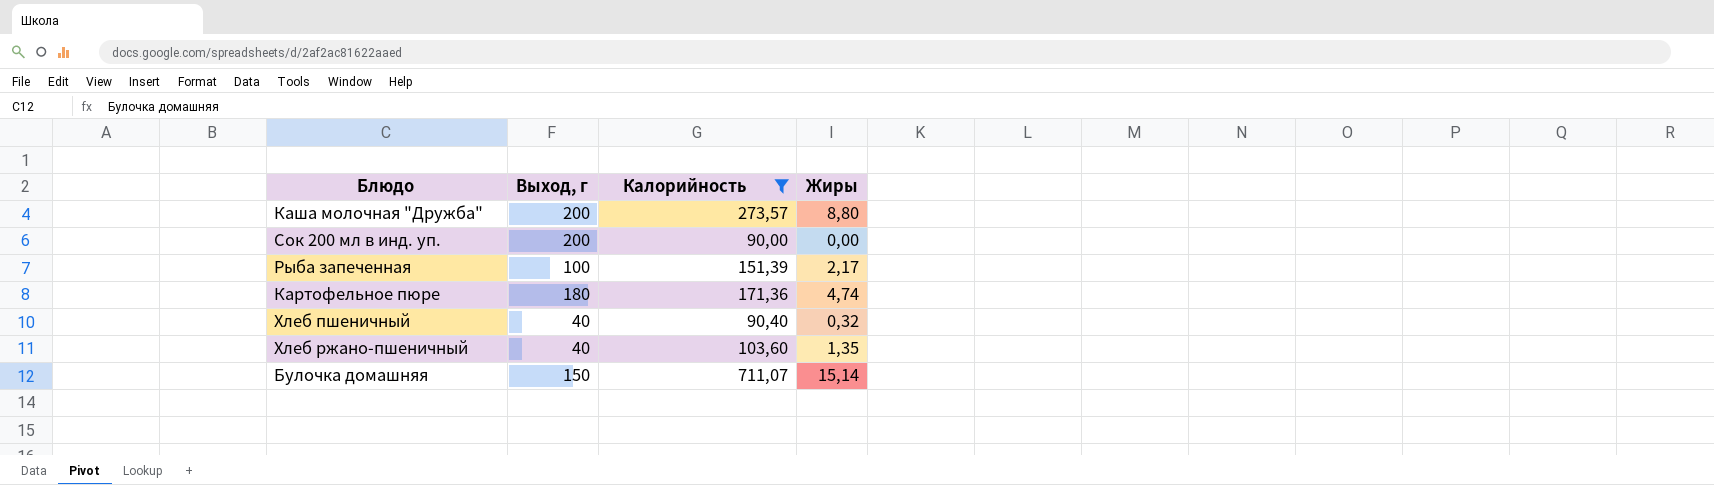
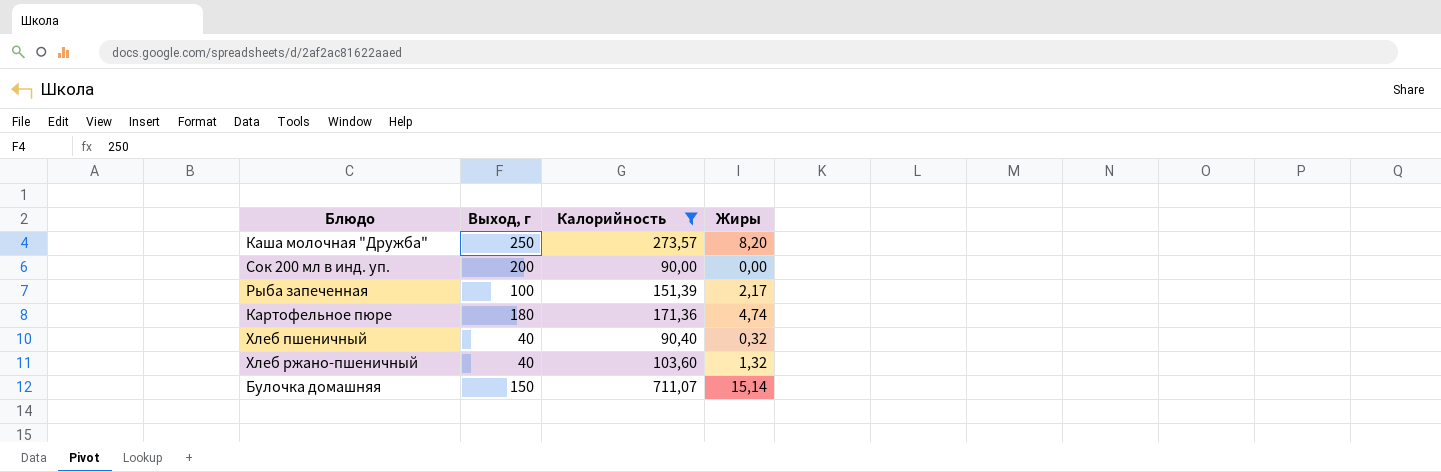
Каша молочная "Дружба" | Выход, г: 200 -> 250
Каша молочная "Дружба" | Жиры: 8,80 -> 8,20
Хлеб ржано-пшеничный | Жиры: 1,35 -> 1,32

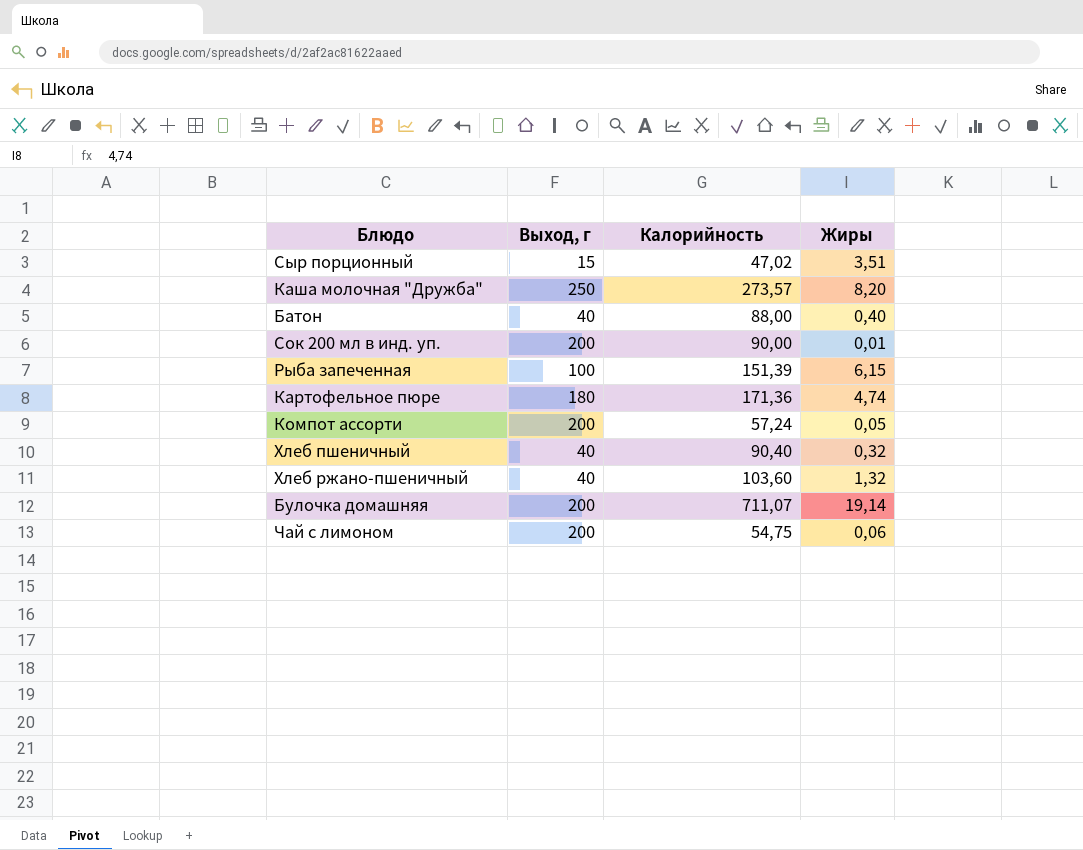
filter: Калорийность >= 90,00 -> none
Сок 200 мл в инд. уп. | Жиры: 0,00 -> 0,01
Рыба запеченная | Жиры: 2,17 -> 6,15
Булочка домашняя | Выход, г: 150 -> 200
Булочка домашняя | Жиры: 15,14 -> 19,14

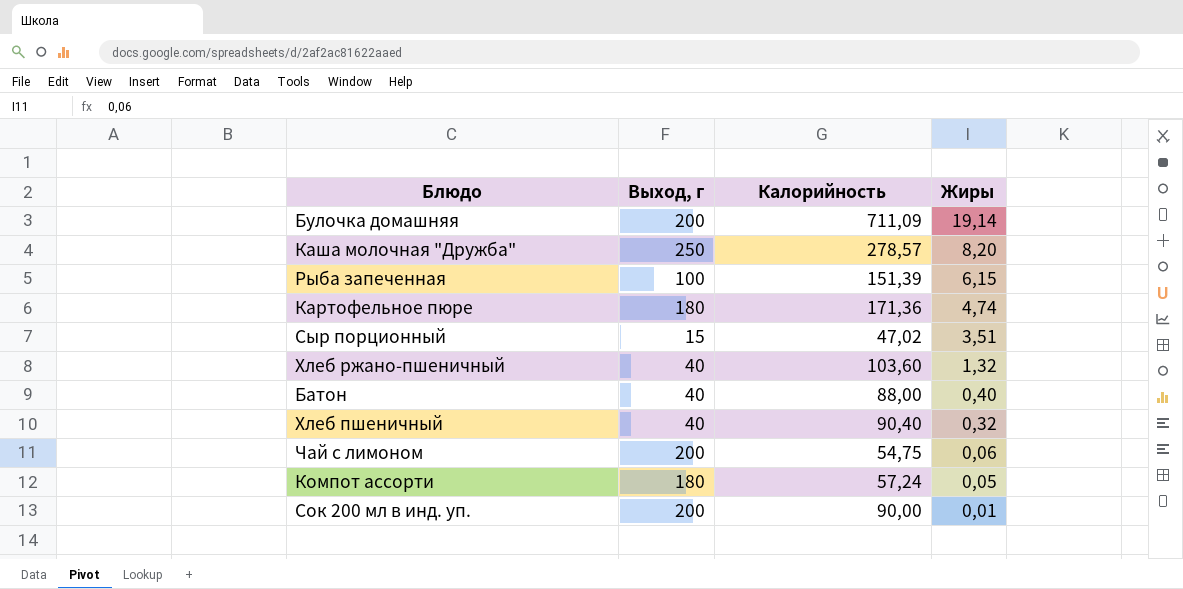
row order: none -> Жиры descending
Булочка домашняя | Калорийность: 711,07 -> 711,09
Каша молочная "Дружба" | Калорийность: 273,57 -> 278,57
Компот ассорти | Выход, г: 200 -> 180

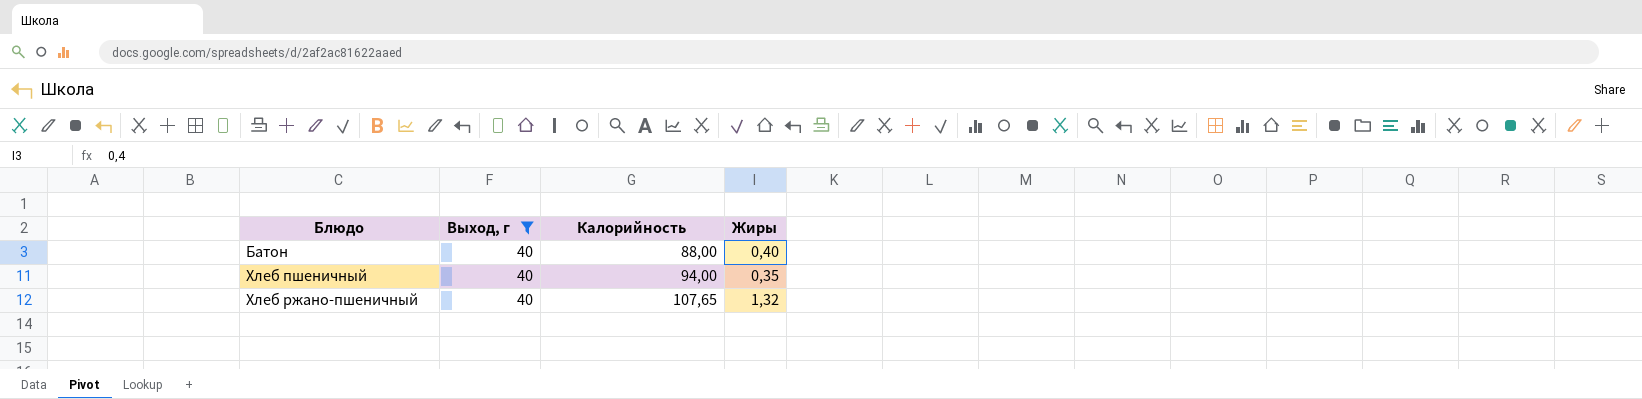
filter: none -> Выход, г = 40
row order: Жиры descending -> Блюдо ascending
Хлеб пшеничный | Калорийность: 90,40 -> 94,00
Хлеб пшеничный | Жиры: 0,32 -> 0,35
Хлеб ржано-пшеничный | Калорийность: 103,60 -> 107,65

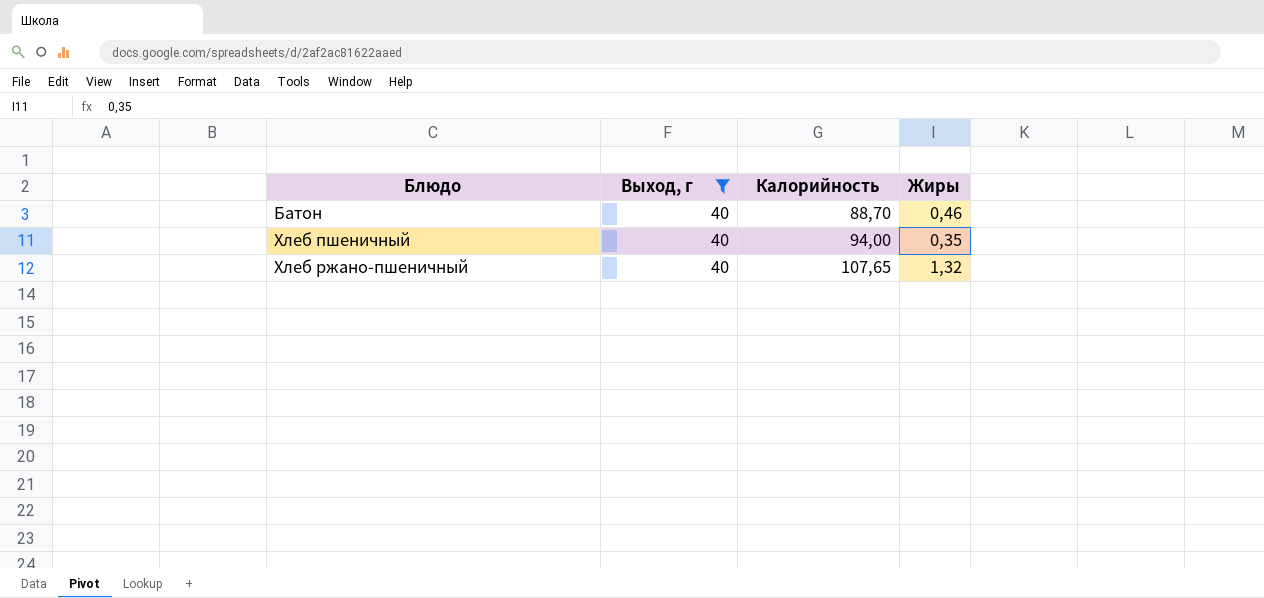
Батон | Калорийность: 88,00 -> 88,70
Батон | Жиры: 0,40 -> 0,46

